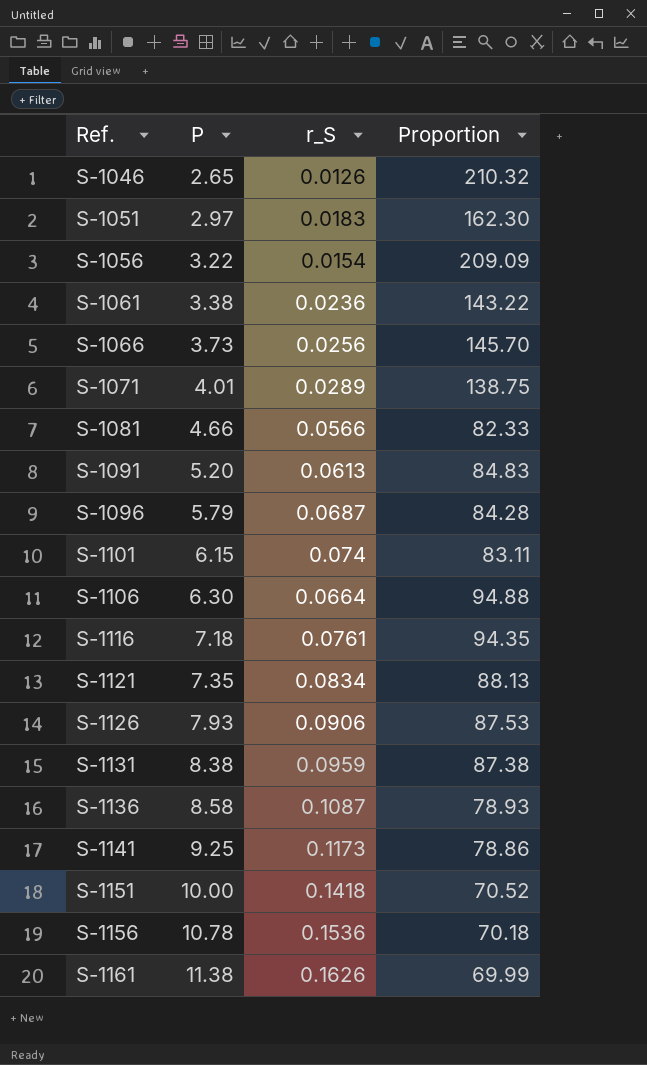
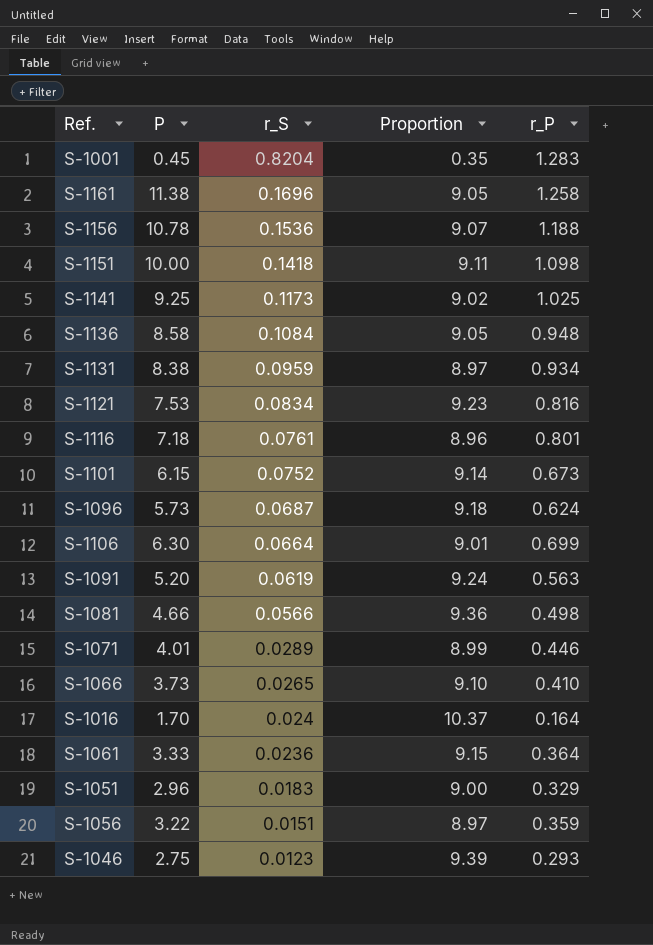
row order: Ref. ascending -> r_S descending
column Proportion | formula: [P] / [r_S] -> [P] / [r_P]
column r_P | position: none -> 5
row S-1126: 7.93 | 0.0906 | 87.53 -> none
row S-1001: none -> 0.45 | 0.8204 | 0.35 | 1.283
S-1161 | r_S: 0.1626 -> 0.1696
S-1136 | r_S: 0.1087 -> 0.1084
S-1121 | P: 7.35 -> 7.53
S-1101 | r_S: 0.074 -> 0.0752
S-1096 | P: 5.79 -> 5.73
S-1091 | r_S: 0.0613 -> 0.0619
S-1066 | r_S: 0.0256 -> 0.0265
row S-1016: none -> 1.70 | 0.024 | 10.37 | 0.164
S-1061 | P: 3.38 -> 3.33
S-1051 | P: 2.97 -> 2.96
S-1056 | r_S: 0.0154 -> 0.0151
S-1046 | P: 2.65 -> 2.75
S-1046 | r_S: 0.0126 -> 0.0123

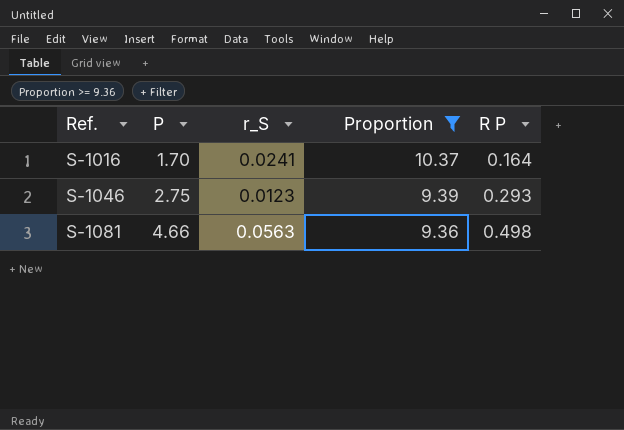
filter: none -> Proportion >= 9.36
row order: r_S descending -> Ref. ascending
column name: r_P -> R P
S-1016 | r_S: 0.024 -> 0.0241
S-1081 | r_S: 0.0566 -> 0.0563

